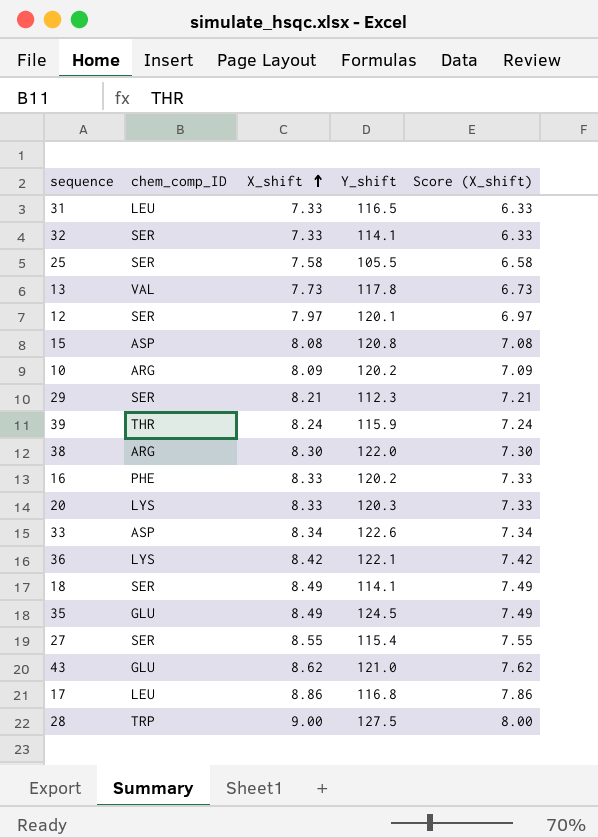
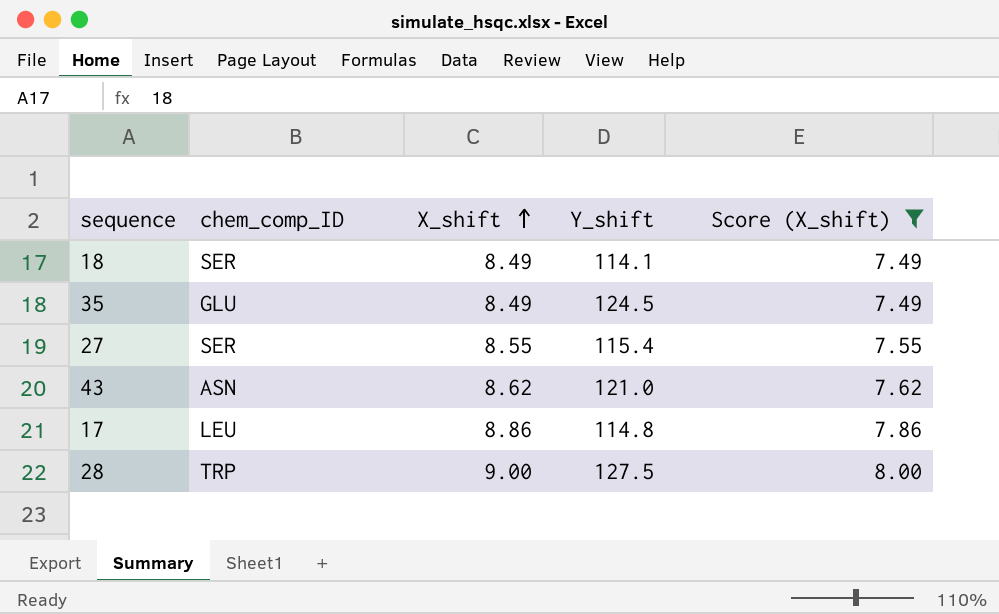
filter: none -> Score (X_shift) >= 7.49
43 | chem_comp_ID: GLU -> ASN
17 | Y_shift: 116.8 -> 114.8

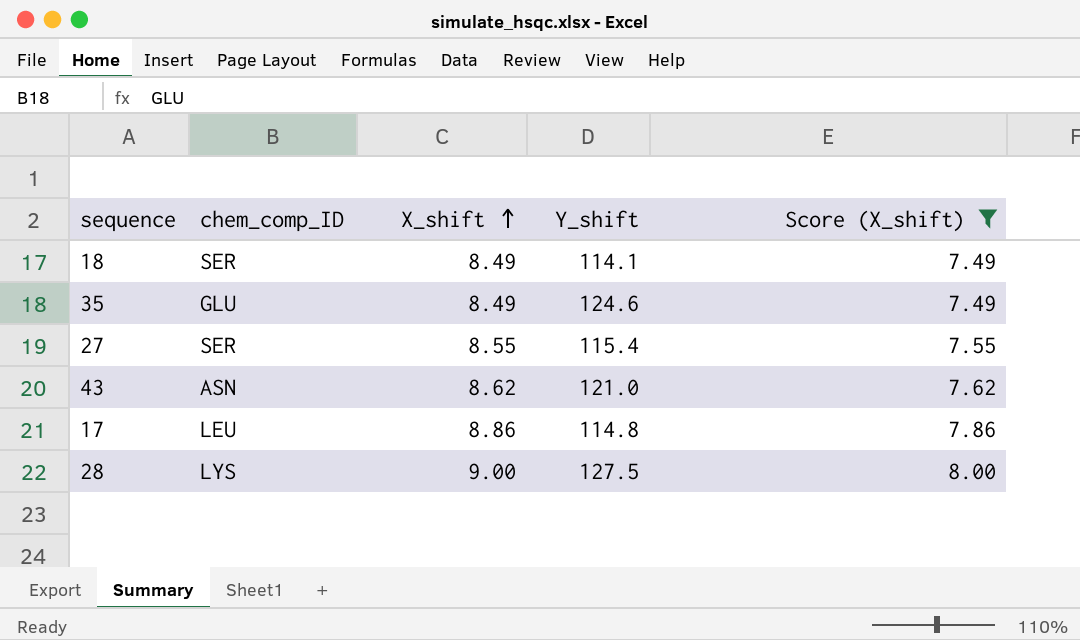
35 | Y_shift: 124.5 -> 124.6
28 | chem_comp_ID: TRP -> LYS

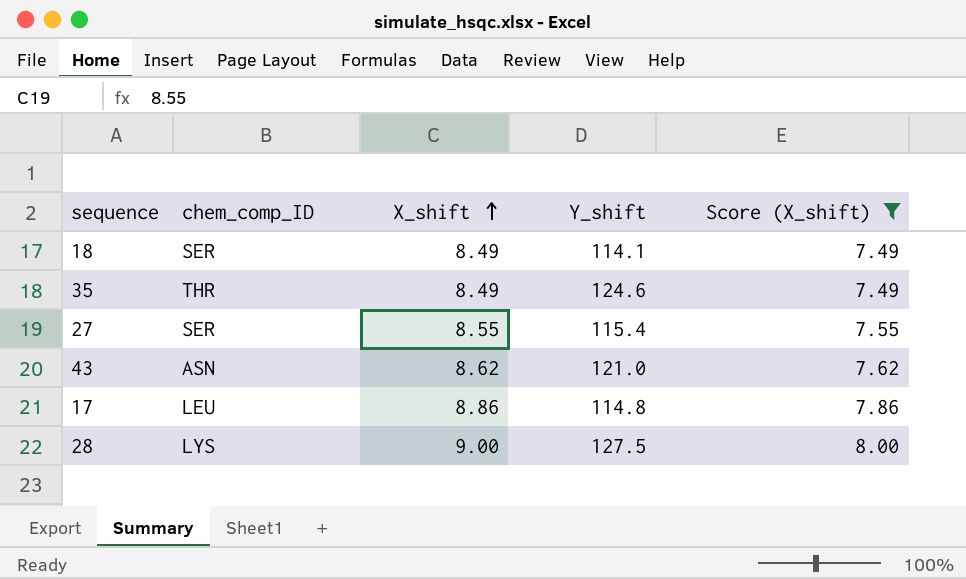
35 | chem_comp_ID: GLU -> THR

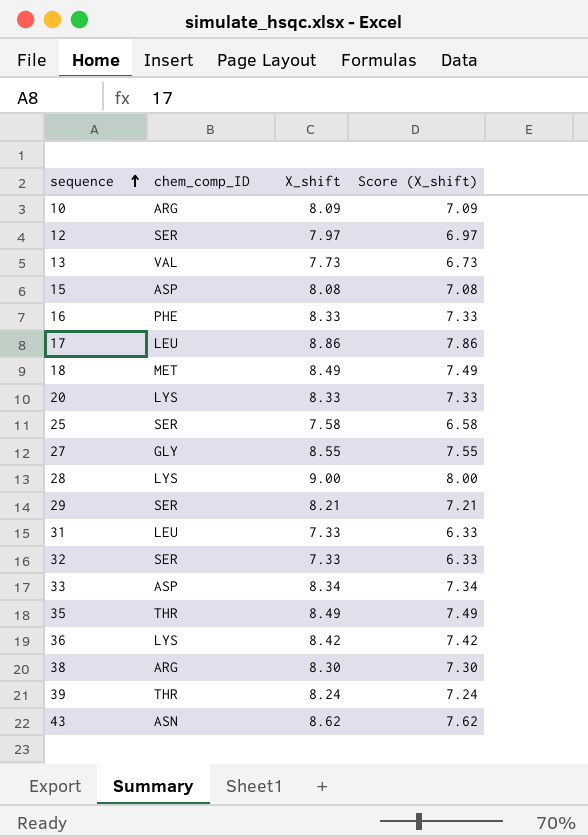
filter: Score (X_shift) >= 7.49 -> none
row order: X_shift ascending -> sequence ascending
column Y_shift | position: 4 -> none
18 | chem_comp_ID: SER -> MET
27 | chem_comp_ID: SER -> GLY

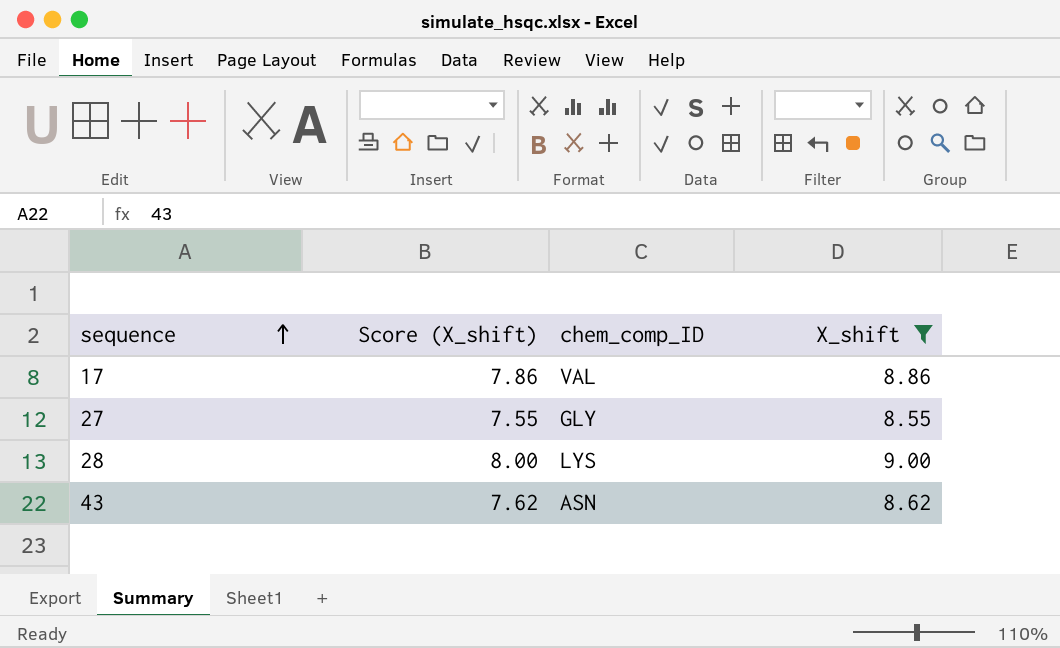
filter: none -> X_shift >= 8.55
column Score (X_shift) | position: 4 -> 2
17 | chem_comp_ID: LEU -> VAL

